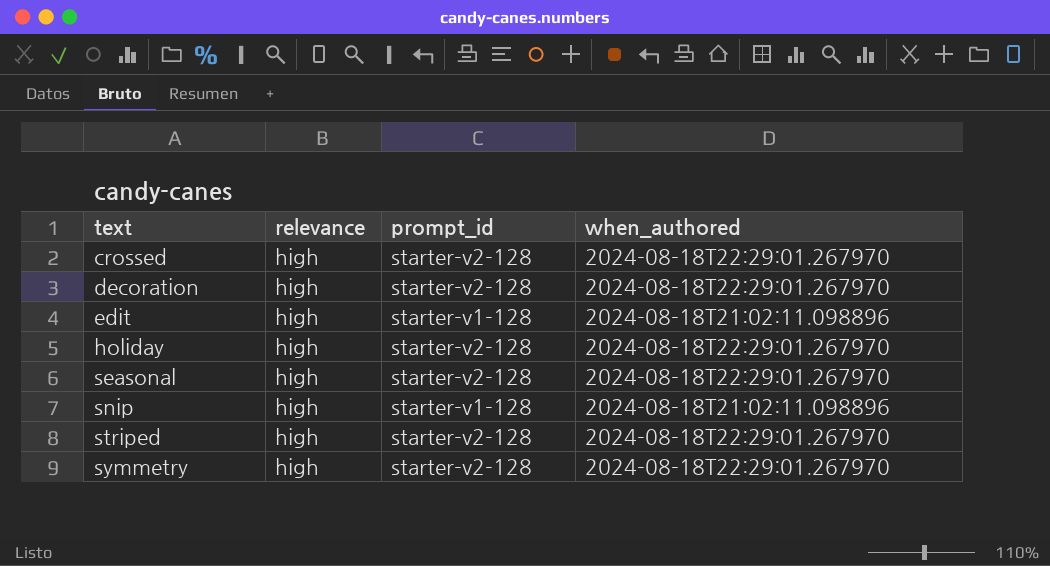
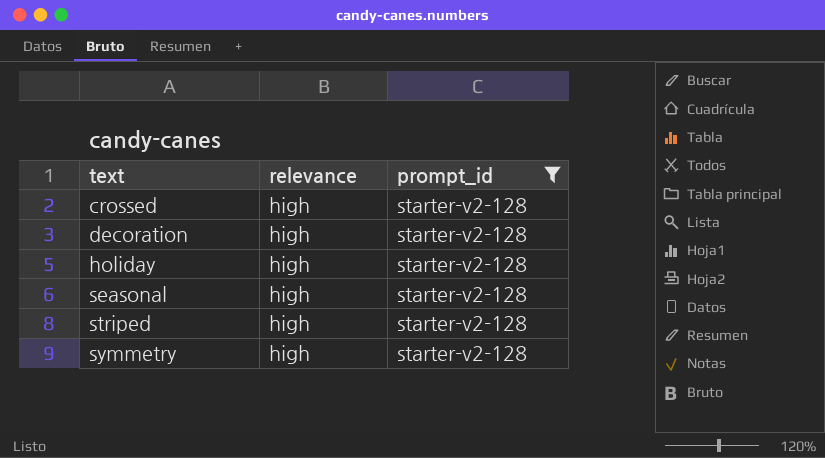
filter: none -> prompt_id = starter-v2-128
column when_authored | position: 4 -> none

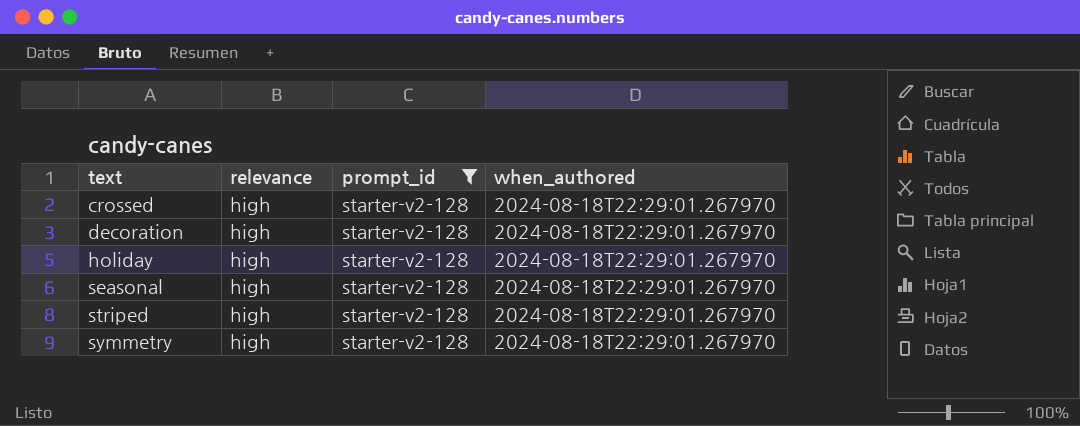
column when_authored | position: none -> 4

